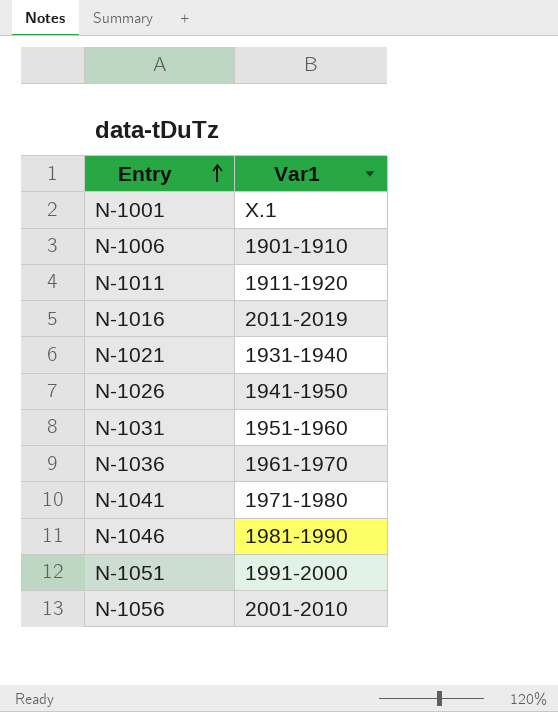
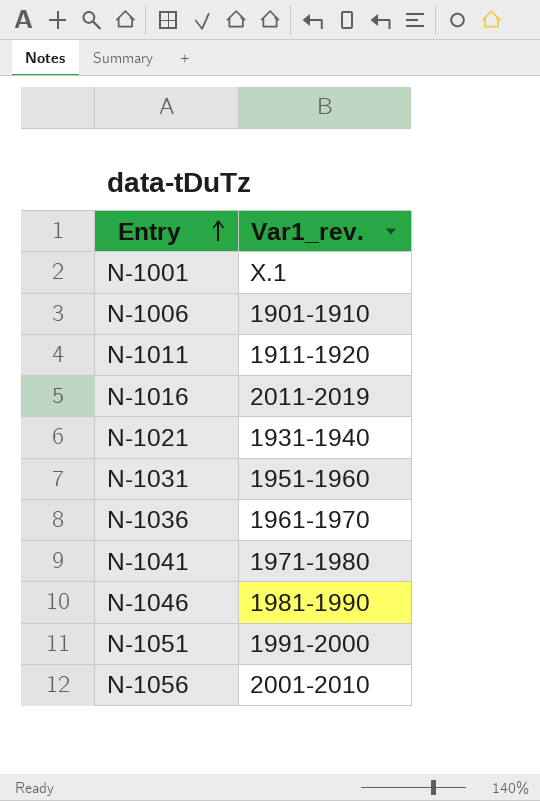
column name: Var1 -> Var1_rev.
row N-1026: 1941-1950 -> none

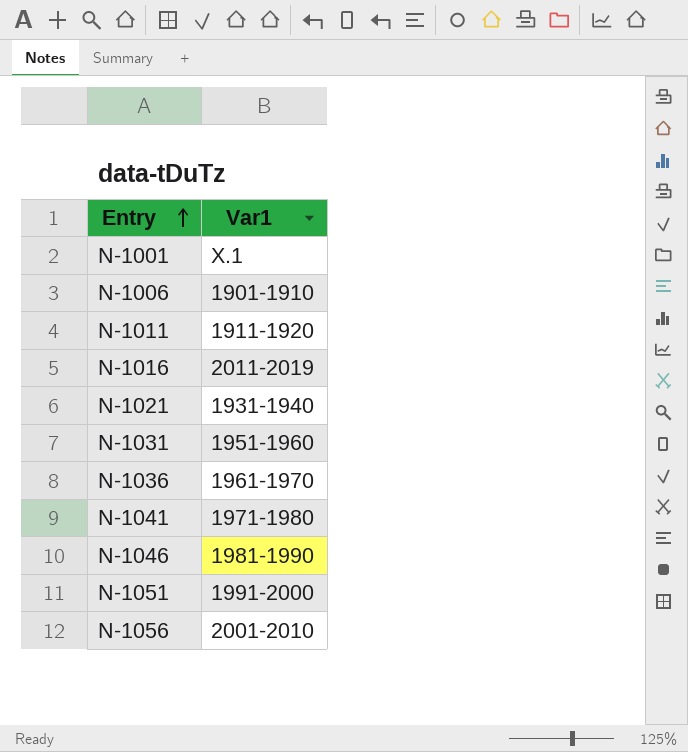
column name: Var1_rev. -> Var1

